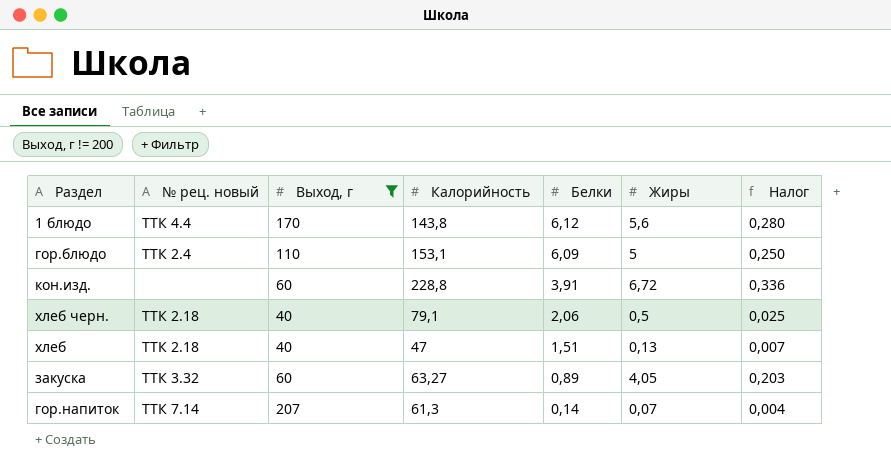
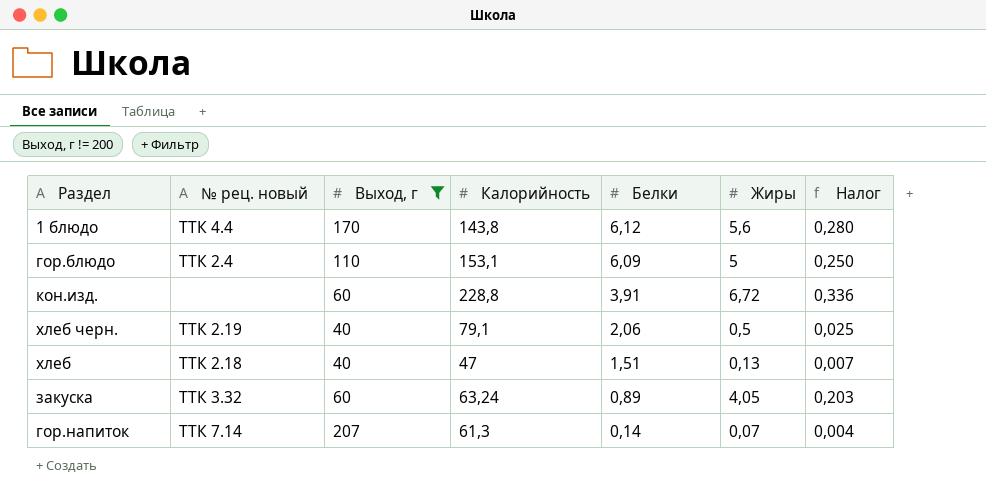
хлеб черн. | № рец. новый: ТТК 2.18 -> ТТК 2.19
закуска | Калорийность: 63,27 -> 63,24

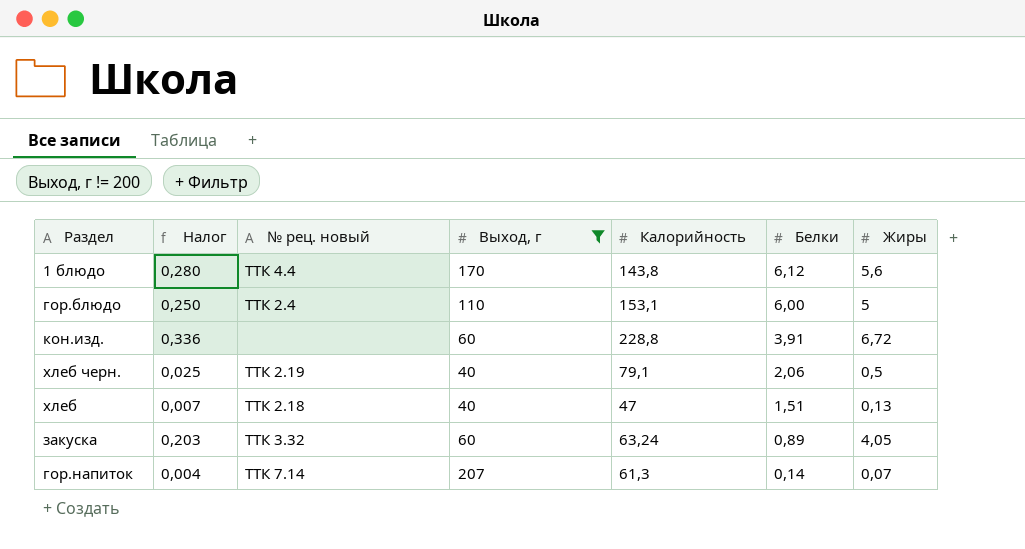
column Налог | position: 7 -> 2
гор.блюдо | Белки: 6,09 -> 6,00

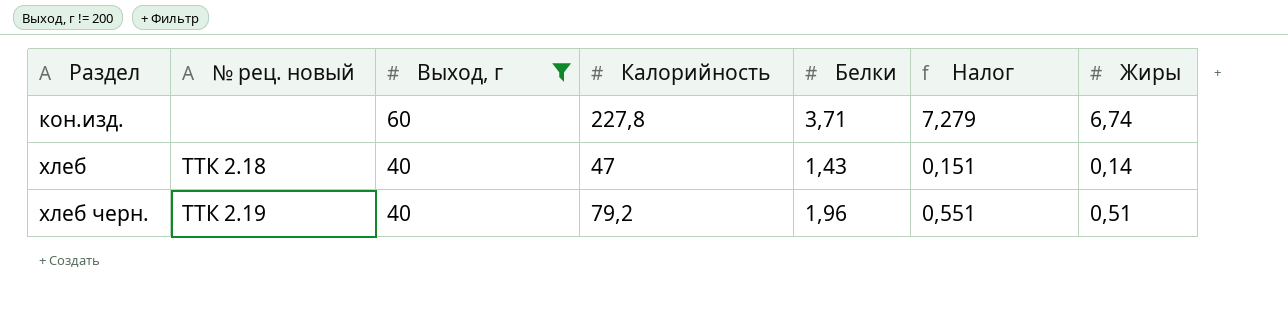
row order: Белки descending -> Раздел ascending
column Налог | formula: [Жиры] * 0,05 -> [Жиры] * 1,08
column Налог | position: 2 -> 6
row 1 блюдо: 0,280 | ТТК 4.4 | 170 | 143,8 | 6,12 | 5,6 -> none
row гор.блюдо: 0,250 | ТТК 2.4 | 110 | 153,1 | 6,00 | 5 -> none
row закуска: 0,203 | ТТК 3.32 | 60 | 63,24 | 0,89 | 4,05 -> none
row гор.напиток: 0,004 | ТТК 7.14 | 207 | 61,3 | 0,14 | 0,07 -> none
кон.изд. | Калорийность: 228,8 -> 227,8
кон.изд. | Белки: 3,91 -> 3,71
кон.изд. | Жиры: 6,72 -> 6,74
хлеб | Белки: 1,51 -> 1,43
хлеб | Жиры: 0,13 -> 0,14
хлеб черн. | Калорийность: 79,1 -> 79,2
хлеб черн. | Белки: 2,06 -> 1,96
хлеб черн. | Жиры: 0,5 -> 0,51

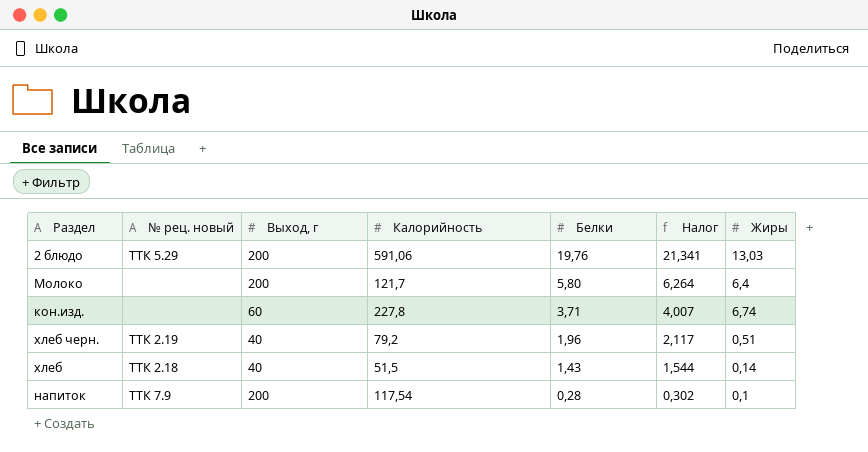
filter: Выход, г != 200 -> none
row order: Раздел ascending -> Белки descending
column Налог | formula: [Жиры] * 1,08 -> [Белки] * 1,08
хлеб | Калорийность: 47 -> 51,5

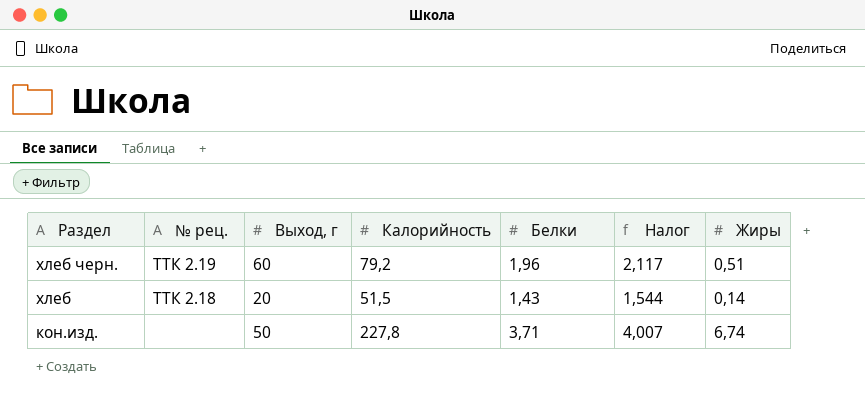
row order: Белки descending -> Раздел descending
column name: № рец. новый -> № рец.
row 2 блюдо: ТТК 5.29 | 200 | 591,06 | 19,76 | 21,341 | 13,03 -> none
row Молоко: none | 200 | 121,7 | 5,80 | 6,264 | 6,4 -> none
row напиток: ТТК 7.9 | 200 | 117,54 | 0,28 | 0,302 | 0,1 -> none
хлеб черн. | Выход, г: 40 -> 60
хлеб | Выход, г: 40 -> 20
кон.изд. | Выход, г: 60 -> 50

